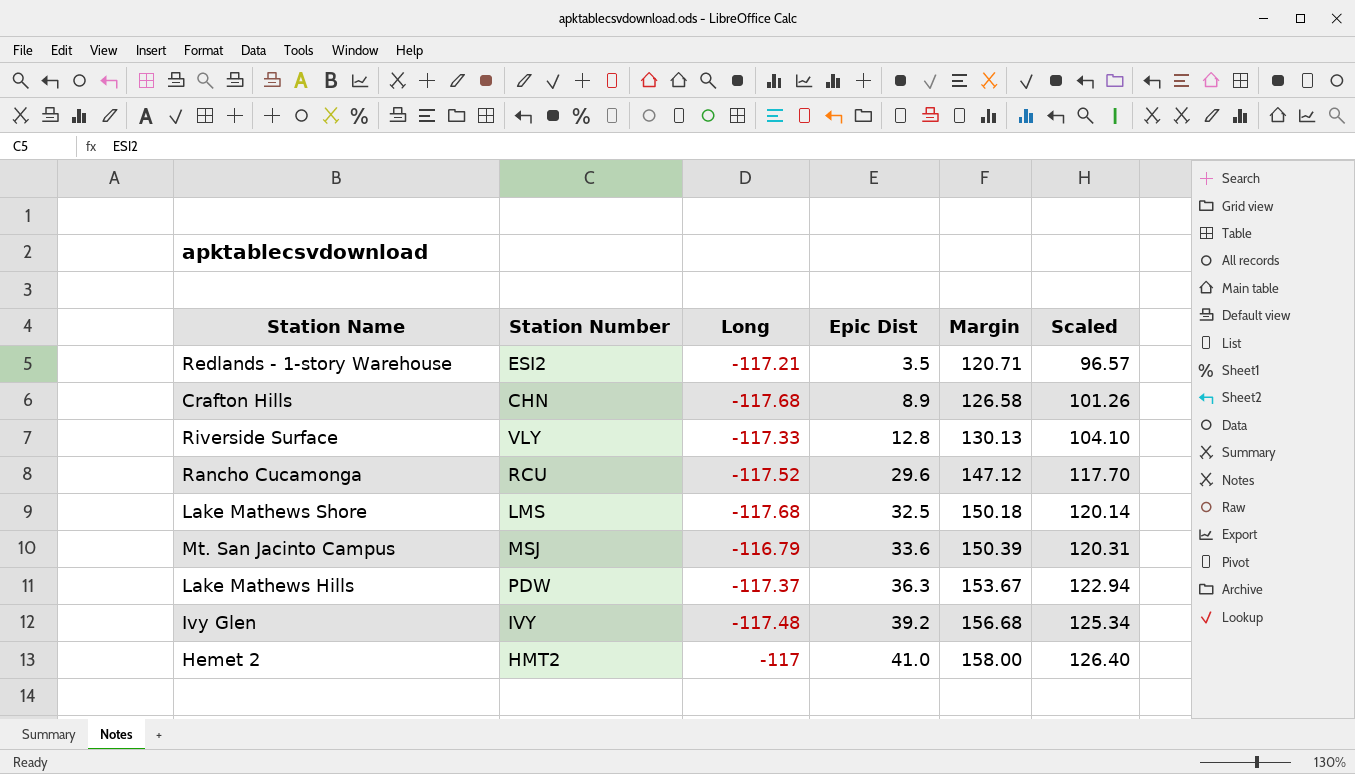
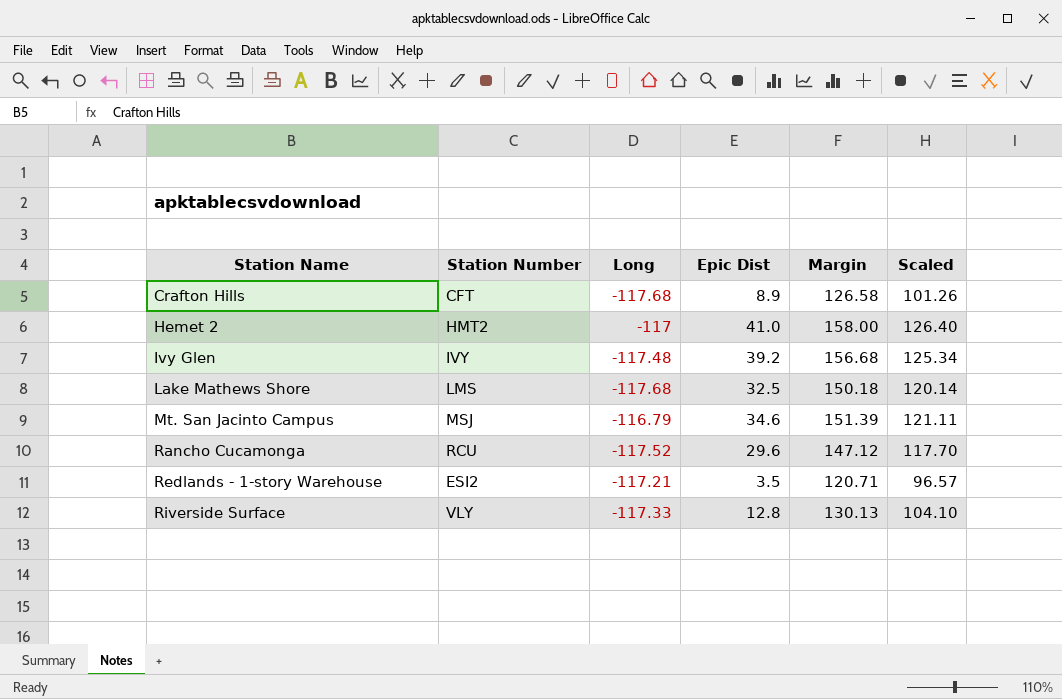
row order: Epic Dist ascending -> Station Name ascending
row Lake Mathews Hills: PDW | -117.37 | 36.3 | 153.67 | 122.94 -> none
Crafton Hills | Station Number: CHN -> CFT
Mt. San Jacinto Campus | Epic Dist: 33.6 -> 34.6
Mt. San Jacinto Campus | Margin: 150.39 -> 151.39
Mt. San Jacinto Campus | Scaled: 120.31 -> 121.11

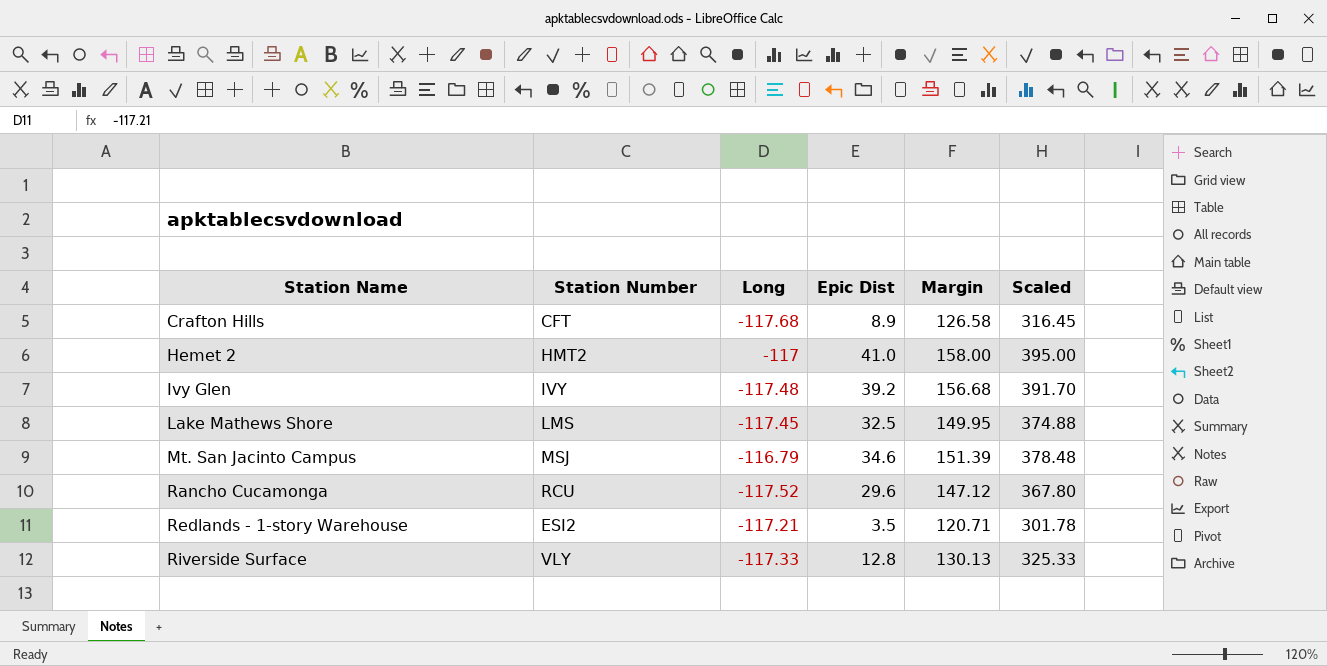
column Scaled | formula: [Margin] * 0.8 -> [Margin] * 2.5
Lake Mathews Shore | Long: -117.68 -> -117.45
Lake Mathews Shore | Margin: 150.18 -> 149.95

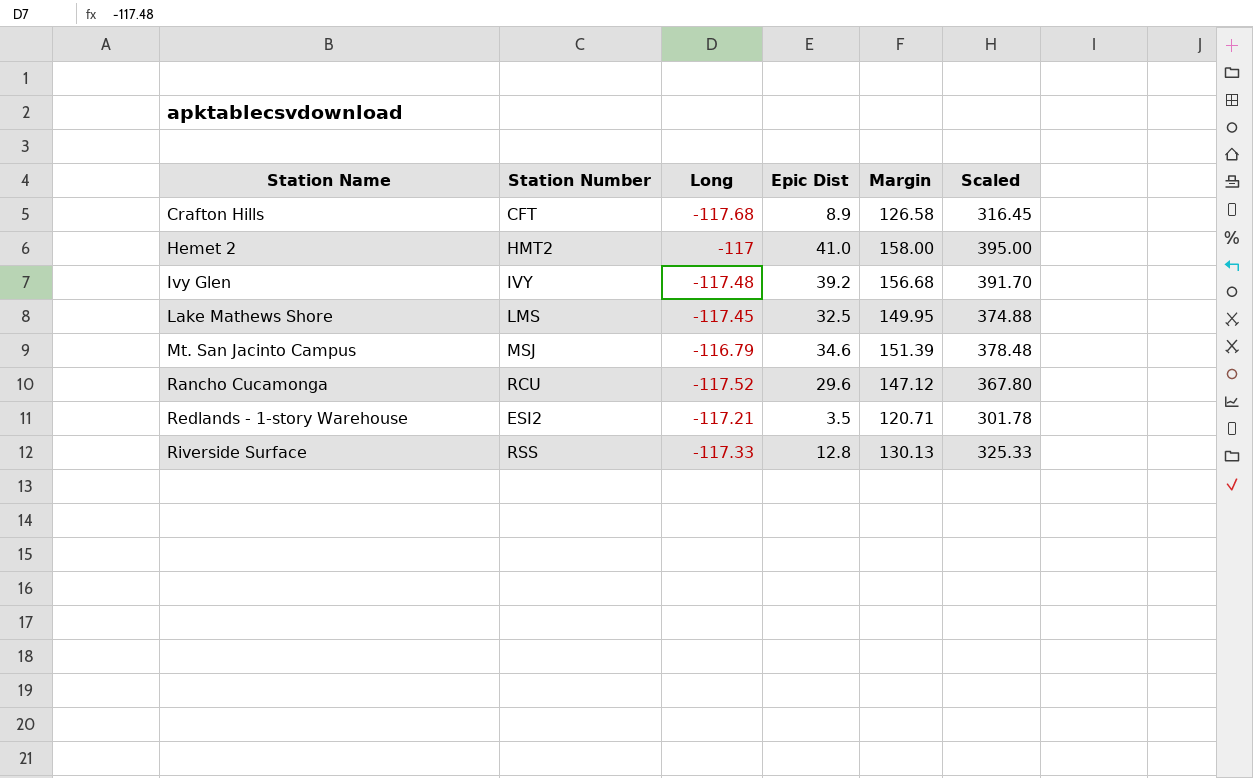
Riverside Surface | Station Number: VLY -> RSS

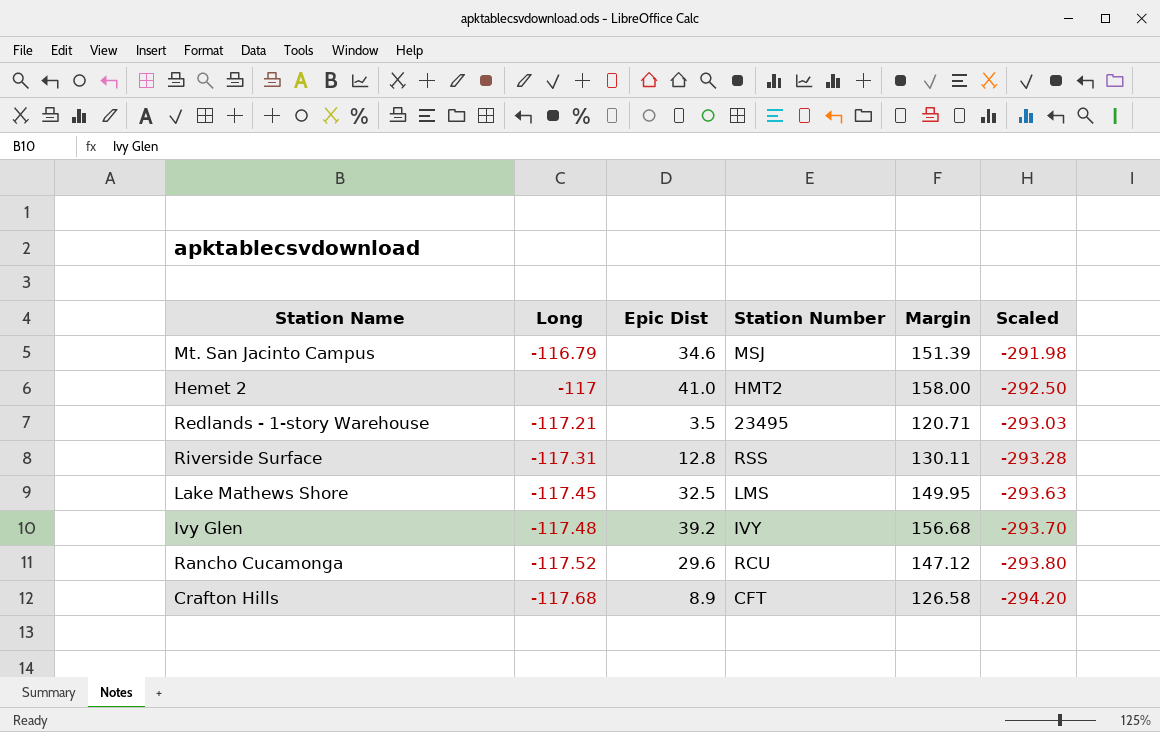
row order: Station Name ascending -> Long descending
column Station Number | position: 2 -> 4
column Scaled | formula: [Margin] * 2.5 -> [Long] * 2.5
Redlands - 1-story Warehouse | Station Number: ESI2 -> 23495
Riverside Surface | Long: -117.33 -> -117.31
Riverside Surface | Margin: 130.13 -> 130.11

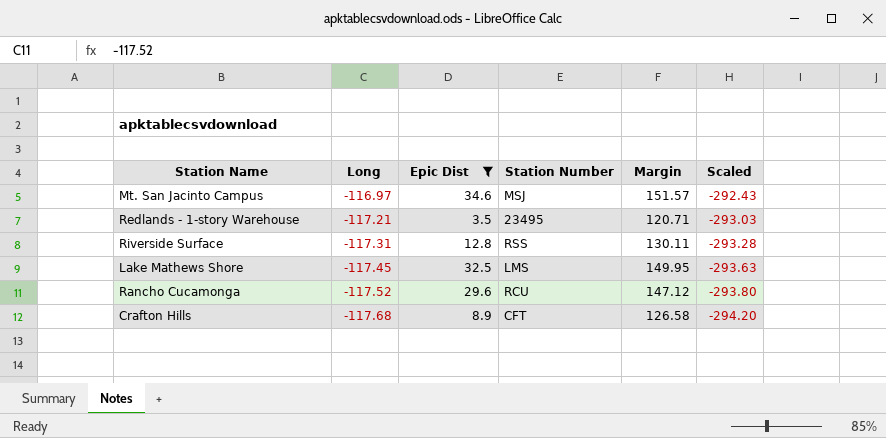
filter: none -> Epic Dist <= 34.6
Mt. San Jacinto Campus | Long: -116.79 -> -116.97
Mt. San Jacinto Campus | Margin: 151.39 -> 151.57
Mt. San Jacinto Campus | Scaled: -291.98 -> -292.43

